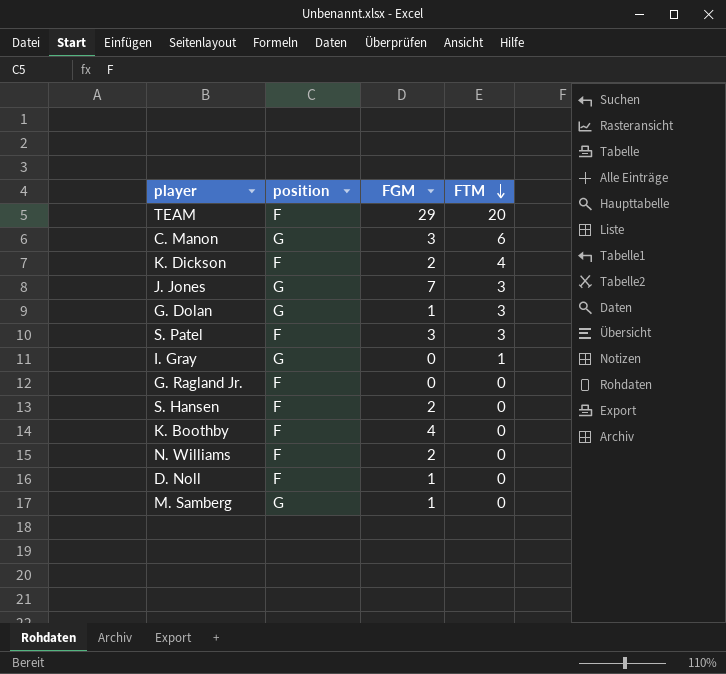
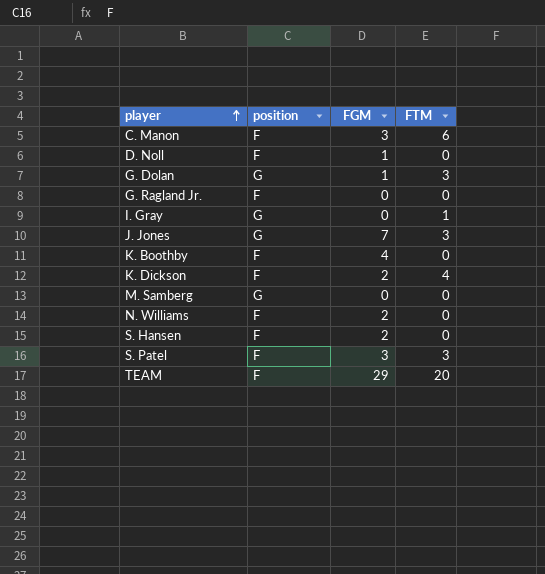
row order: FTM descending -> player ascending
C. Manon | position: G -> F
M. Samberg | FGM: 1 -> 0

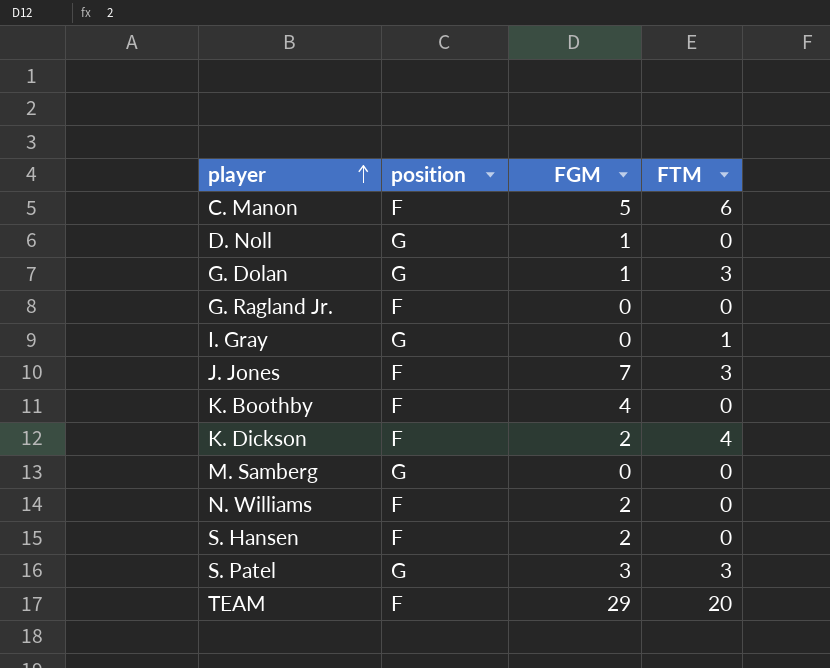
C. Manon | FGM: 3 -> 5
D. Noll | position: F -> G
J. Jones | position: G -> F
S. Patel | position: F -> G

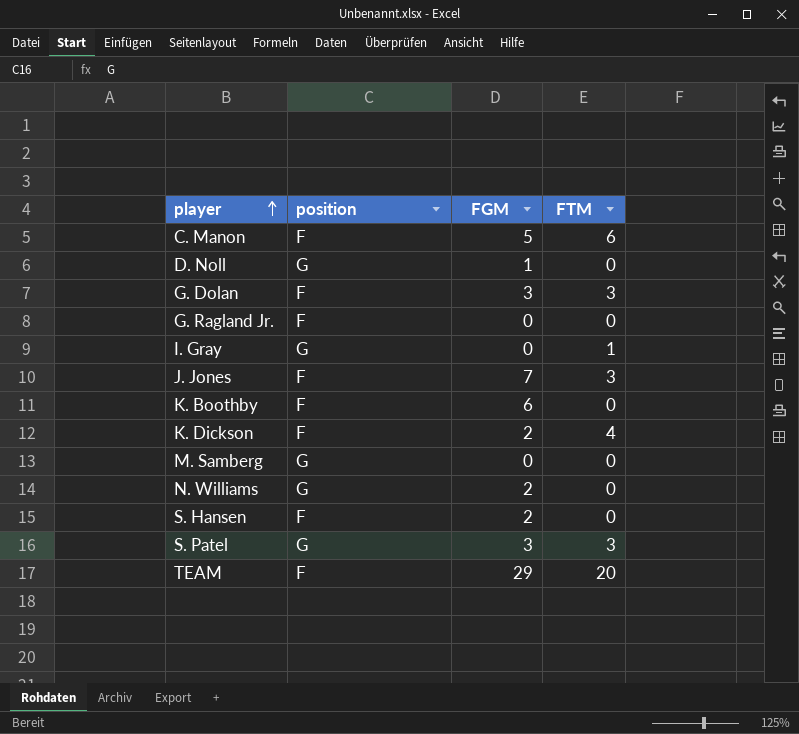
G. Dolan | position: G -> F
G. Dolan | FGM: 1 -> 3
K. Boothby | FGM: 4 -> 6
N. Williams | position: F -> G

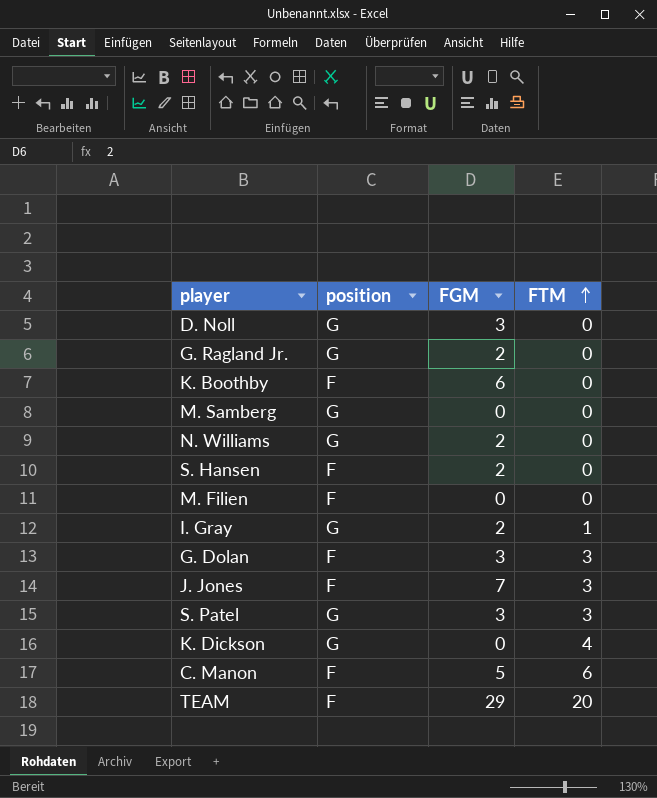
row order: player ascending -> FTM ascending
D. Noll | FGM: 1 -> 3
G. Ragland Jr. | position: F -> G
G. Ragland Jr. | FGM: 0 -> 2
row M. Filien: none -> F | 0 | 0
I. Gray | FGM: 0 -> 2
K. Dickson | position: F -> G
K. Dickson | FGM: 2 -> 0

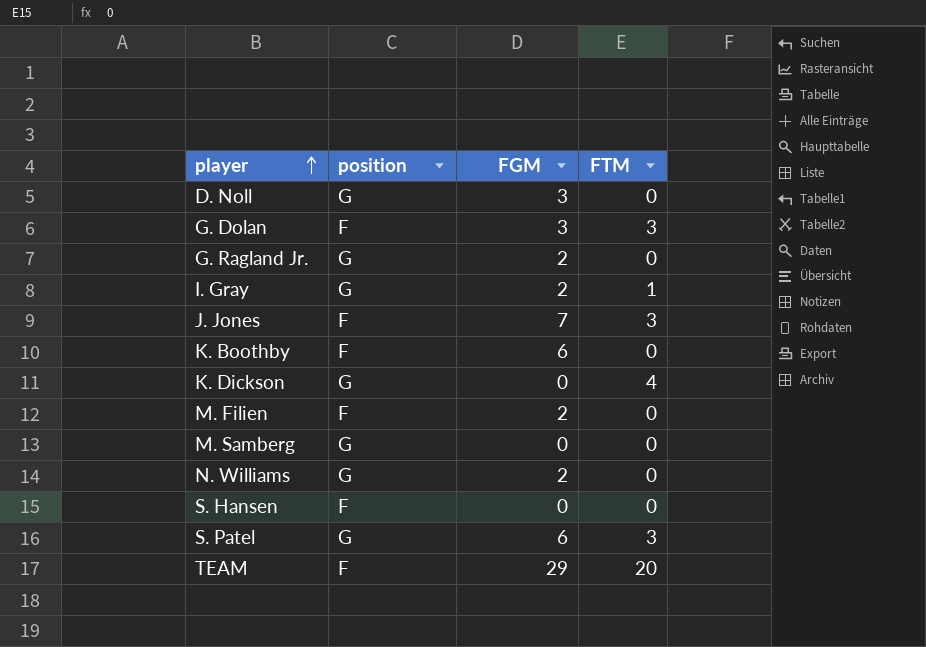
row order: FTM ascending -> player ascending
row C. Manon: F | 5 | 6 -> none
M. Filien | FGM: 0 -> 2
S. Hansen | FGM: 2 -> 0
S. Patel | FGM: 3 -> 6

